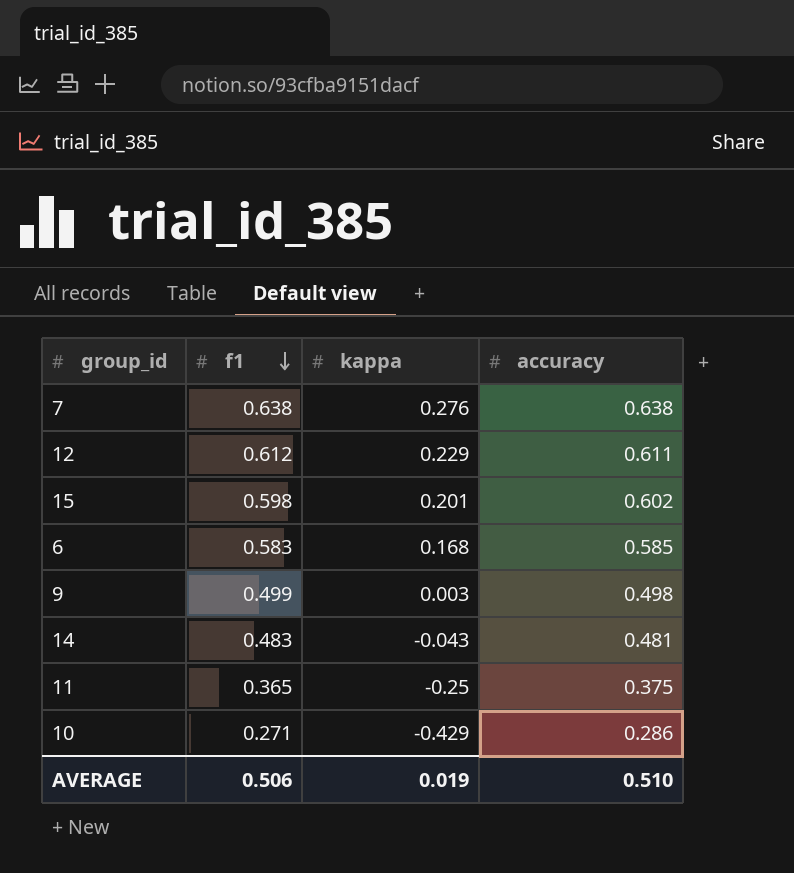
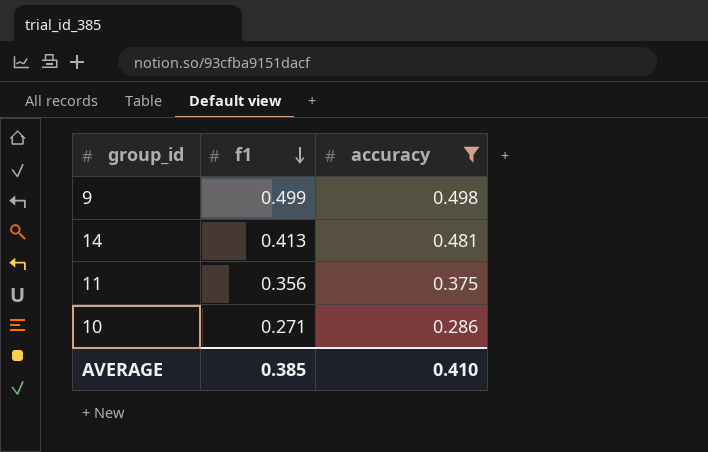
filter: none -> accuracy <= 0.498
column kappa | position: 3 -> none
14 | f1: 0.483 -> 0.413
11 | f1: 0.365 -> 0.356
AVERAGE | f1: 0.506 -> 0.385
AVERAGE | accuracy: 0.510 -> 0.410

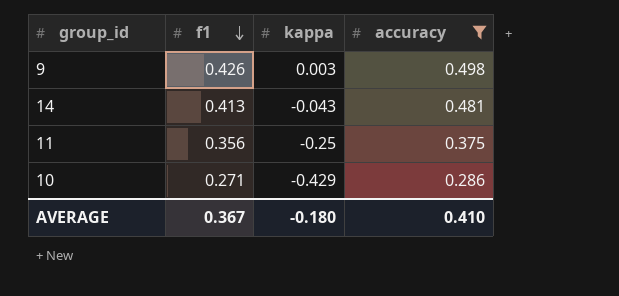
column kappa | position: none -> 3
9 | f1: 0.499 -> 0.426
AVERAGE | f1: 0.385 -> 0.367

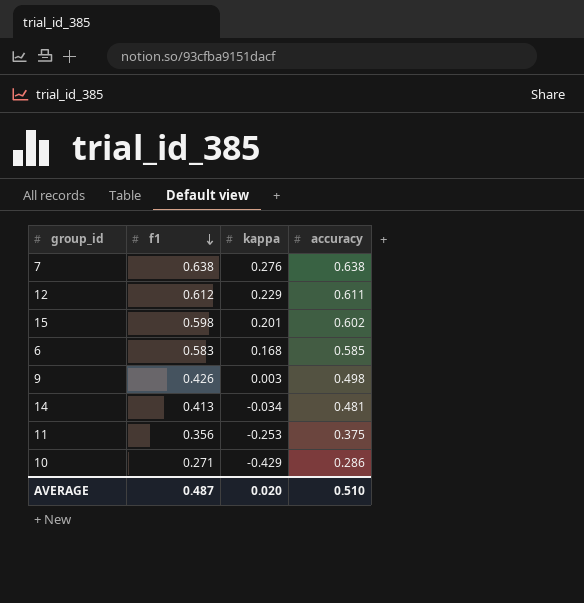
filter: accuracy <= 0.498 -> none
14 | kappa: -0.043 -> -0.034
11 | kappa: -0.25 -> -0.253
AVERAGE | f1: 0.367 -> 0.487
AVERAGE | kappa: -0.180 -> 0.020
AVERAGE | accuracy: 0.410 -> 0.510

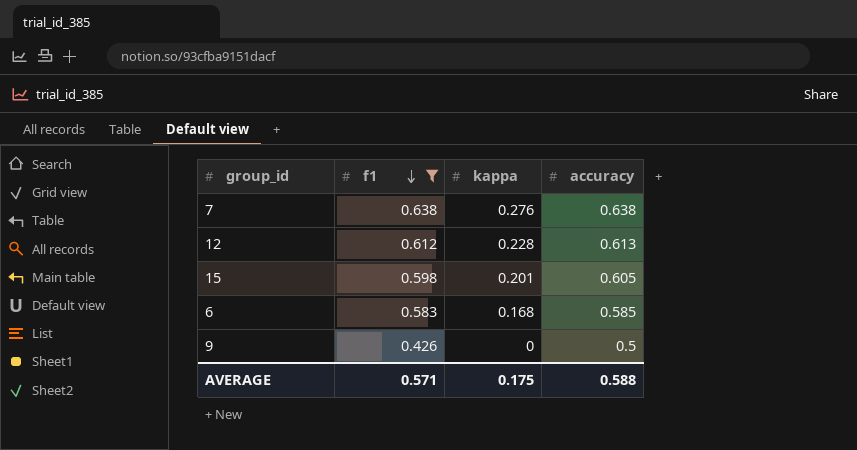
filter: none -> f1 >= 0.426
12 | kappa: 0.229 -> 0.228
12 | accuracy: 0.611 -> 0.613
15 | accuracy: 0.602 -> 0.605
9 | kappa: 0.003 -> 0
9 | accuracy: 0.498 -> 0.5
AVERAGE | f1: 0.487 -> 0.571
AVERAGE | kappa: 0.020 -> 0.175
AVERAGE | accuracy: 0.510 -> 0.588

